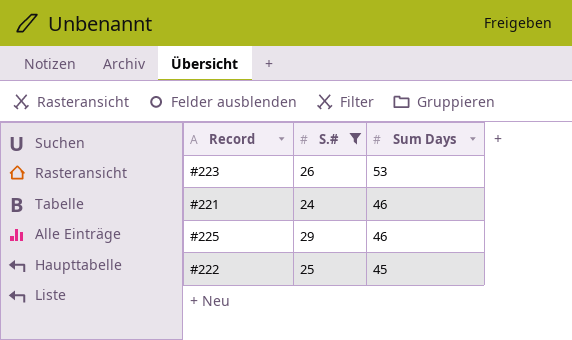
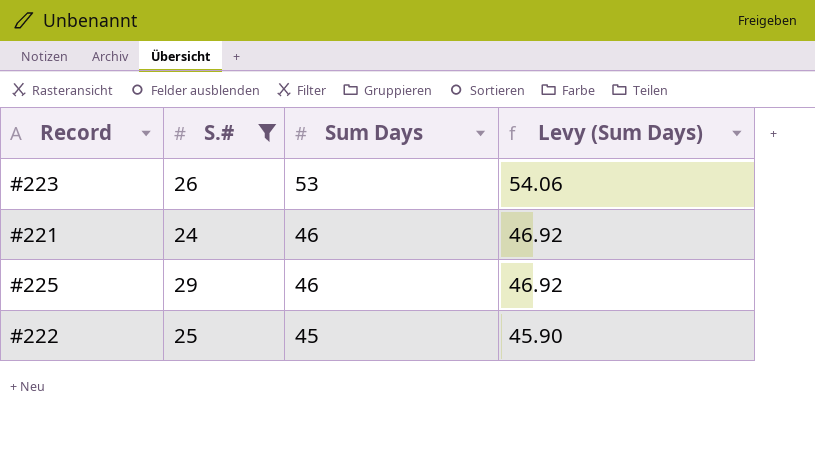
column Levy (Sum Days) | formula: none -> [Sum Days] * 1.02

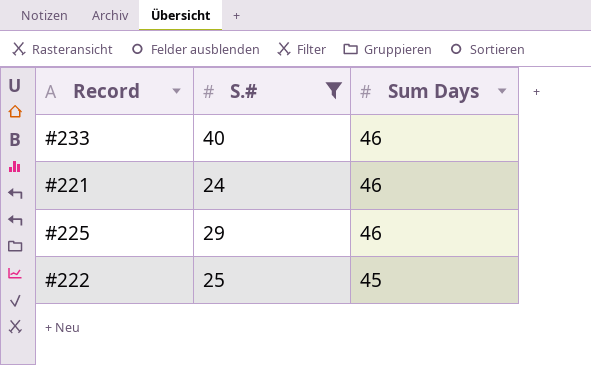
column Levy (Sum Days) | formula: [Sum Days] * 1.02 -> none
row #223: 26 | 53 | 54.06 -> none
row #233: none -> 40 | 46

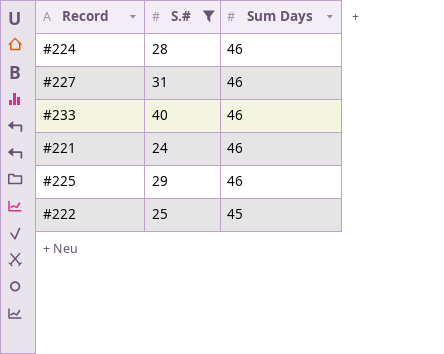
row #224: none -> 28 | 46
row #227: none -> 31 | 46

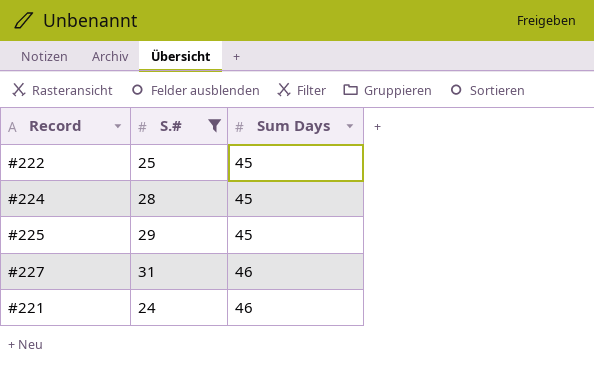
row order: Sum Days descending -> Sum Days ascending
row #233: 40 | 46 -> none
#224 | Sum Days: 46 -> 45
#225 | Sum Days: 46 -> 45

